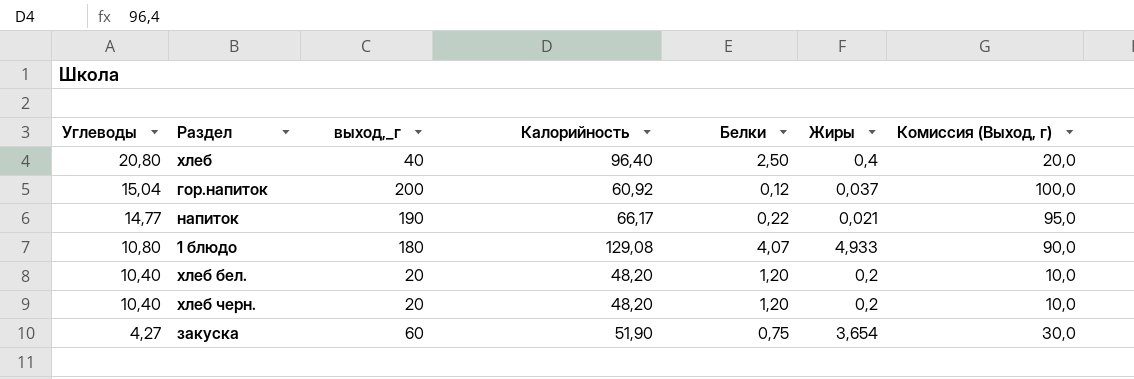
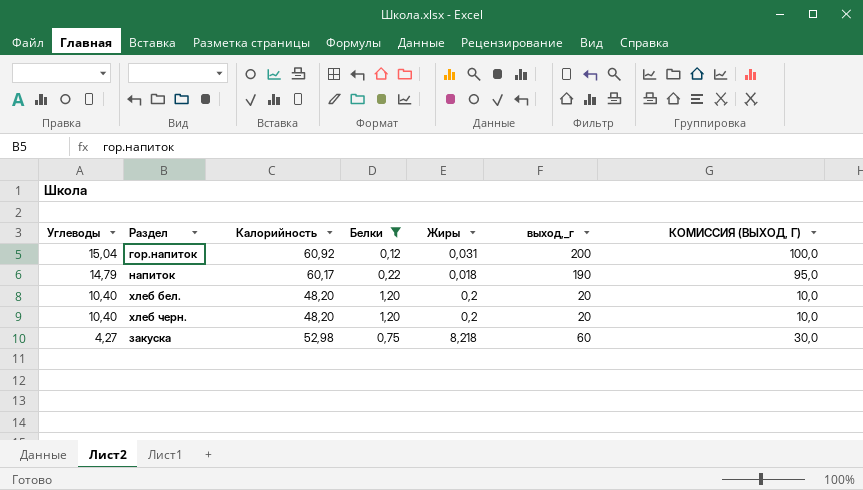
filter: none -> Белки <= 1,20
column выход,_г | position: 3 -> 6
column name: Комиссия (Выход, г) -> КОМИССИЯ (ВЫХОД, Г)
гор.напиток | Жиры: 0,037 -> 0,031
напиток | Углеводы: 14,77 -> 14,79
напиток | Калорийность: 66,17 -> 60,17
напиток | Жиры: 0,021 -> 0,018
закуска | Калорийность: 51,90 -> 52,98
закуска | Жиры: 3,654 -> 8,218

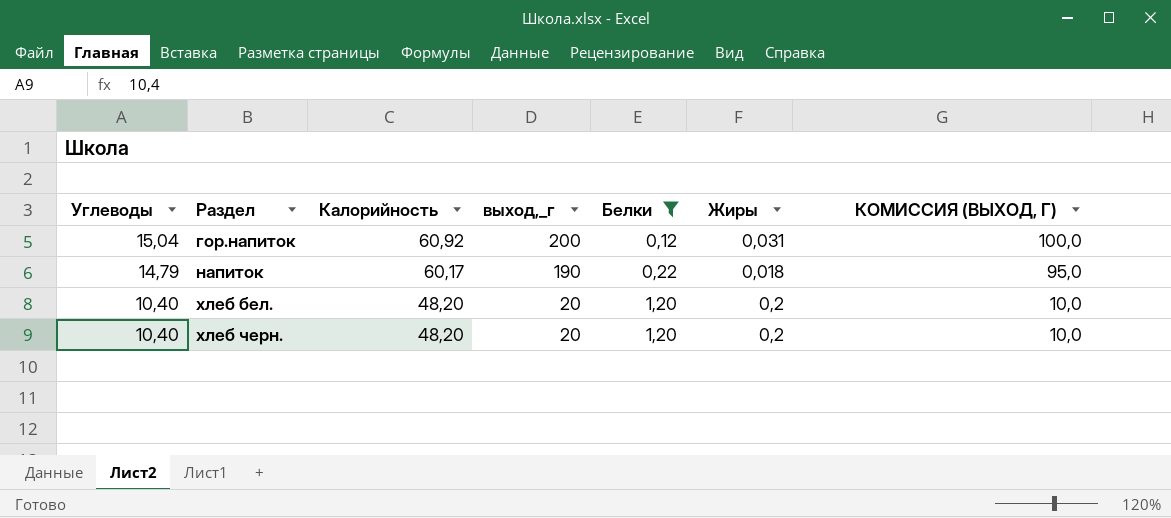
column выход,_г | position: 6 -> 4
row закуска: 4,27 | 52,98 | 0,75 | 8,218 | 60 | 30,0 -> none

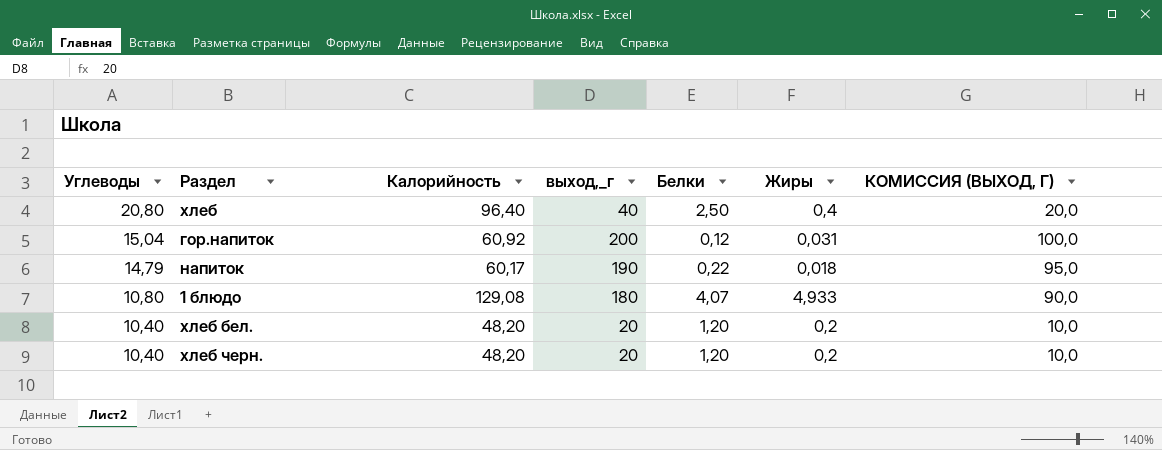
filter: Белки <= 1,20 -> none

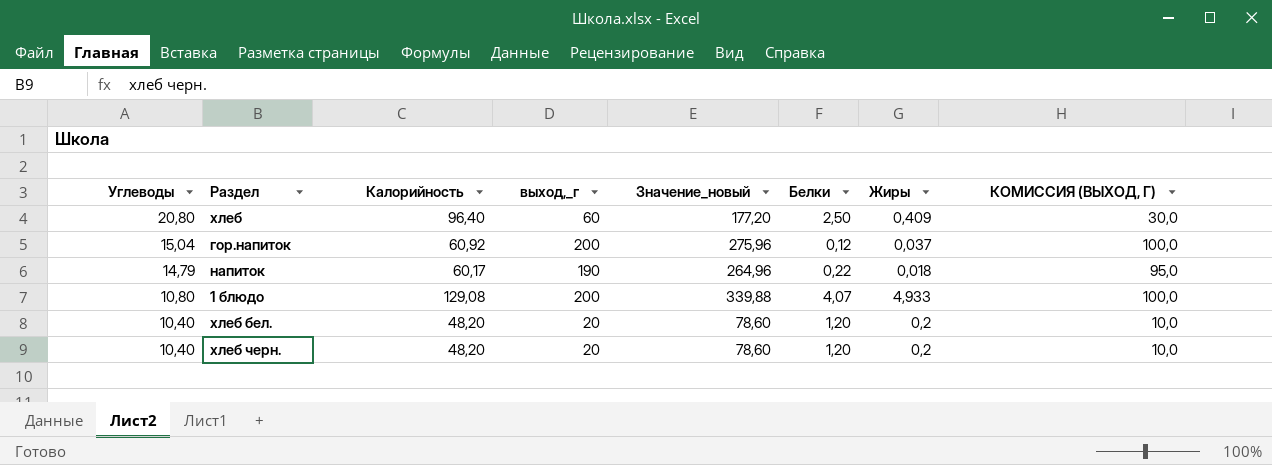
column Значение_новый | formula: none -> [Углеводы] + [Калорийность] + [выход,_г]
хлеб | выход,_г: 40 -> 60
хлеб | Жиры: 0,4 -> 0,409
хлеб | КОМИССИЯ (ВЫХОД, Г): 20,0 -> 30,0
гор.напиток | Жиры: 0,031 -> 0,037
1 блюдо | выход,_г: 180 -> 200
1 блюдо | КОМИССИЯ (ВЫХОД, Г): 90,0 -> 100,0

